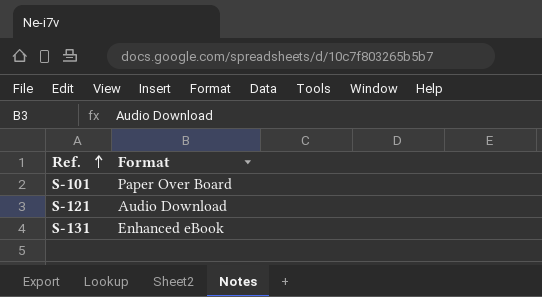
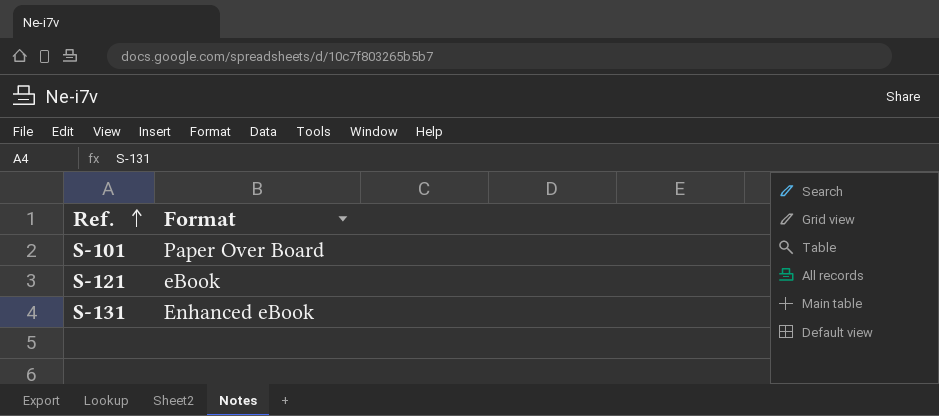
S-121 | Format: Audio Download -> eBook

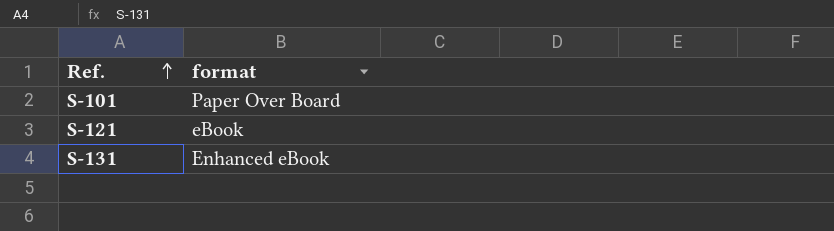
column name: Format -> format

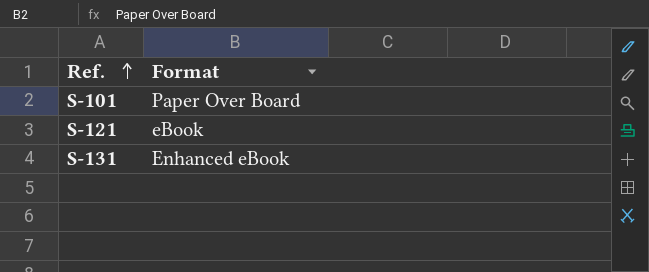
column name: format -> Format

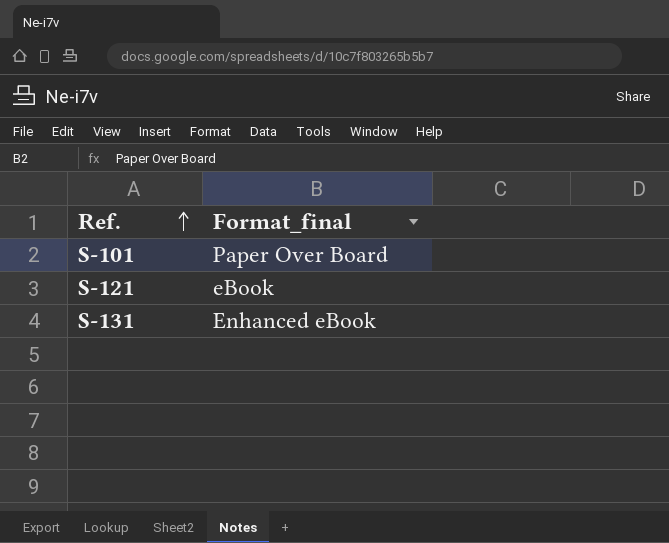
column name: Format -> Format_final

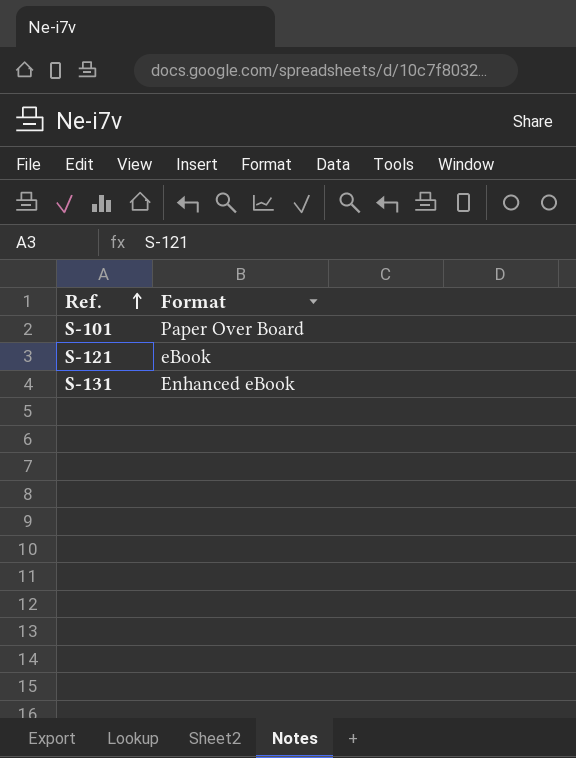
column name: Format_final -> Format

